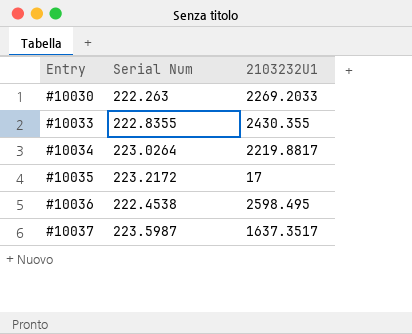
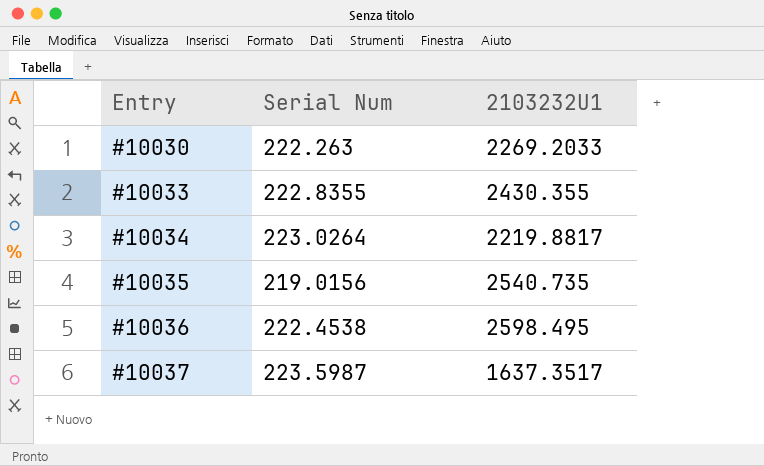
#10035 | Serial Num: 223.2172 -> 219.0156
#10035 | 2103232U1: 17 -> 2540.735

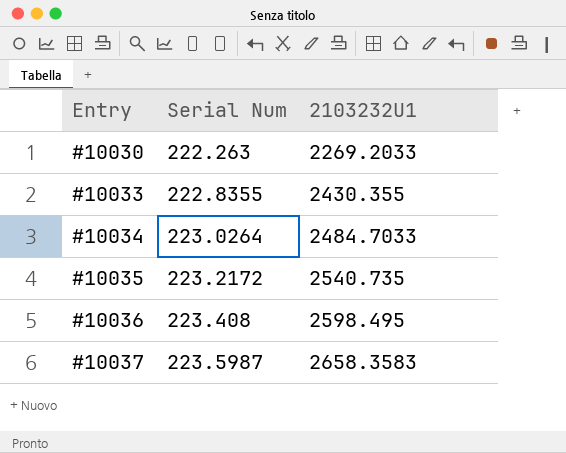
#10034 | 2103232U1: 2219.8817 -> 2484.7033
#10035 | Serial Num: 219.0156 -> 223.2172
#10036 | Serial Num: 222.4538 -> 223.408
#10037 | 2103232U1: 1637.3517 -> 2658.3583

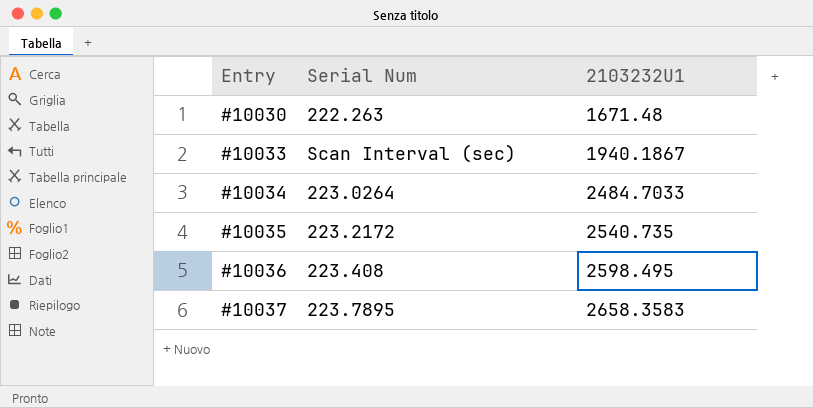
#10030 | 2103232U1: 2269.2033 -> 1671.48
#10033 | Serial Num: 222.8355 -> Scan Interval (sec)
#10033 | 2103232U1: 2430.355 -> 1940.1867
#10037 | Serial Num: 223.5987 -> 223.7895

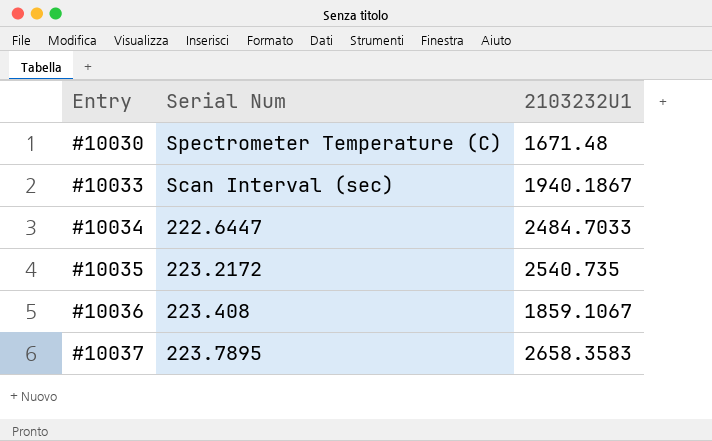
#10030 | Serial Num: 222.263 -> Spectrometer Temperature (C)
#10034 | Serial Num: 223.0264 -> 222.6447
#10036 | 2103232U1: 2598.495 -> 1859.1067

